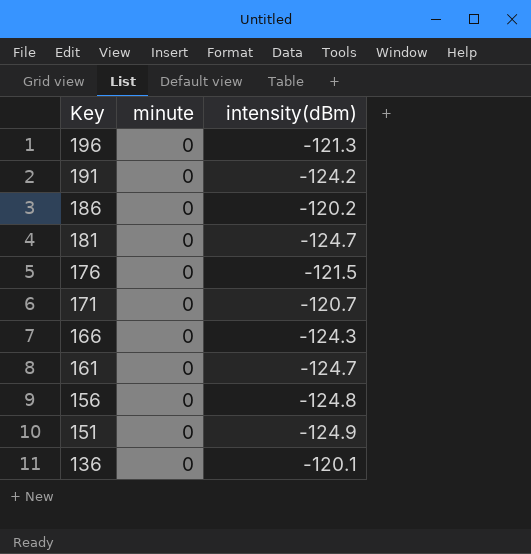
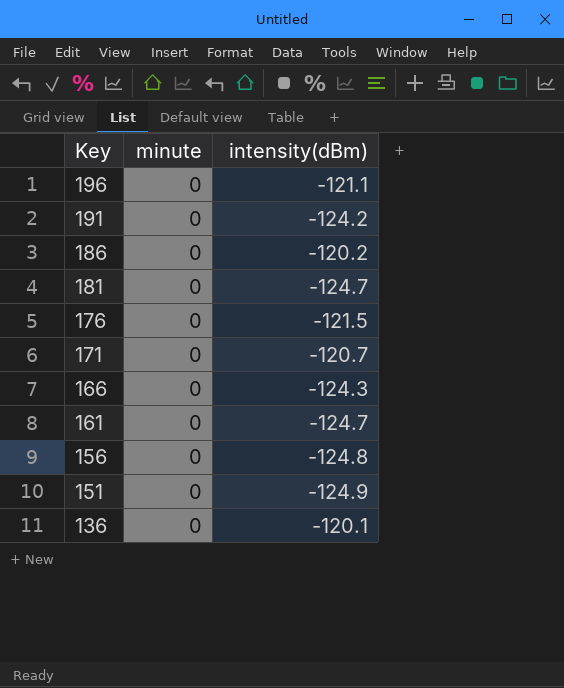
196 | intensity(dBm): -121.3 -> -121.1

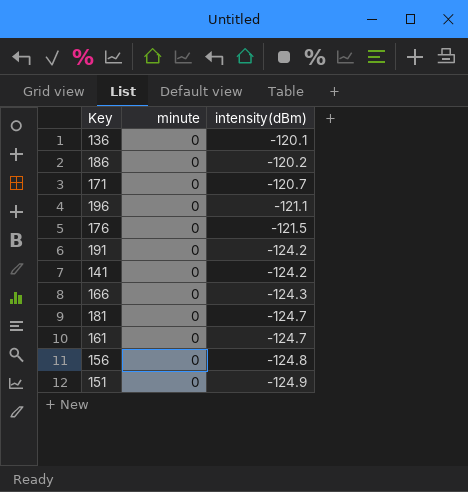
row order: Key descending -> intensity(dBm) descending
row 141: none -> 0 | -124.2

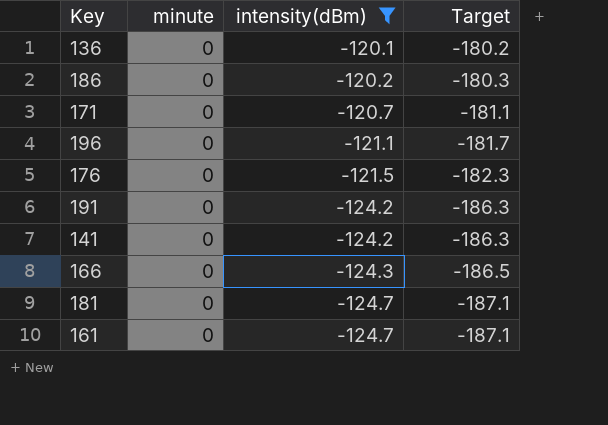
filter: none -> intensity(dBm) >= -124.7
column Target | formula: none -> [intensity(dBm)] * 1.5

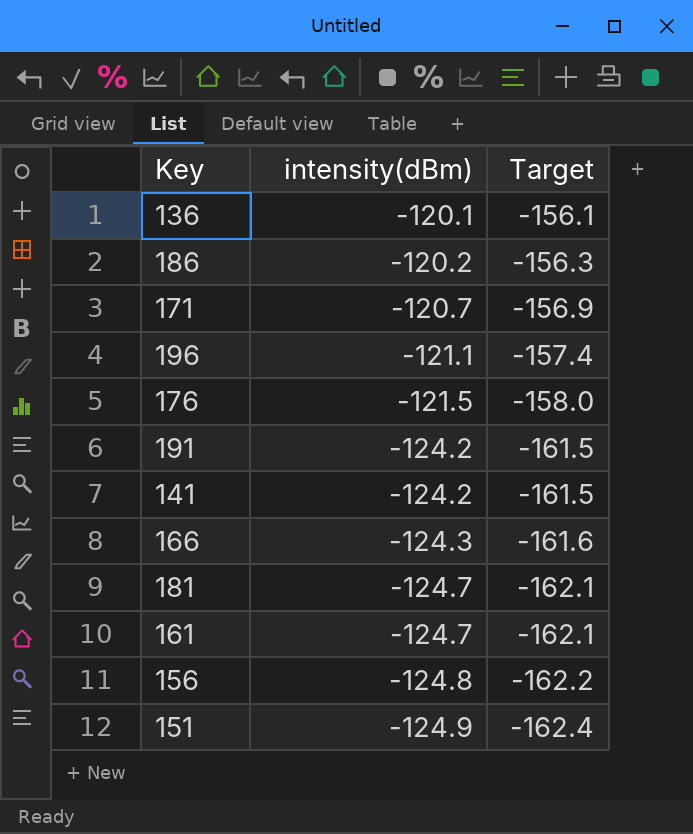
filter: intensity(dBm) >= -124.7 -> none
column minute | position: 2 -> none
column Target | formula: [intensity(dBm)] * 1.5 -> [intensity(dBm)] * 1.3

